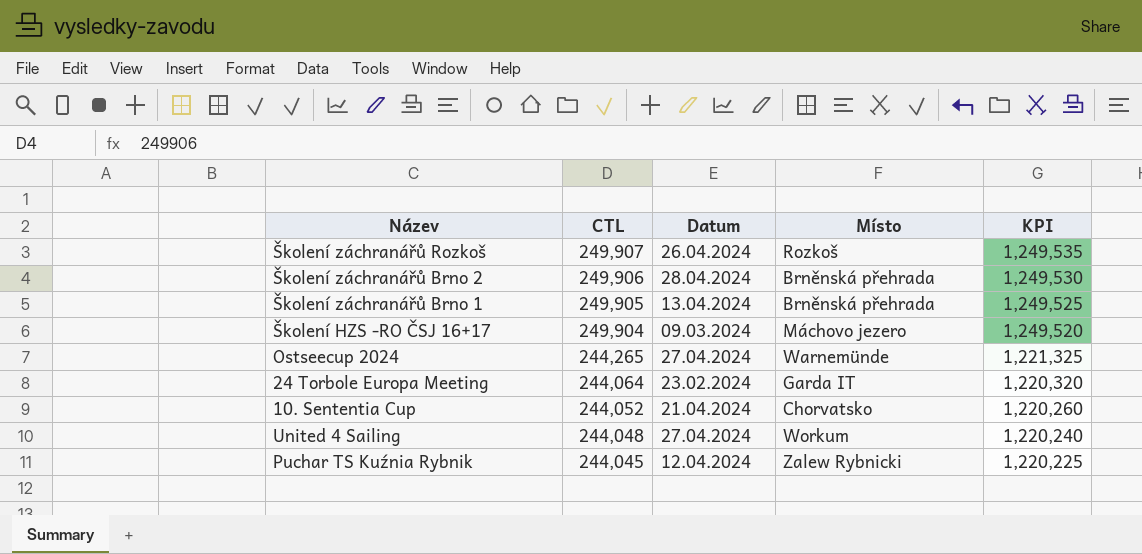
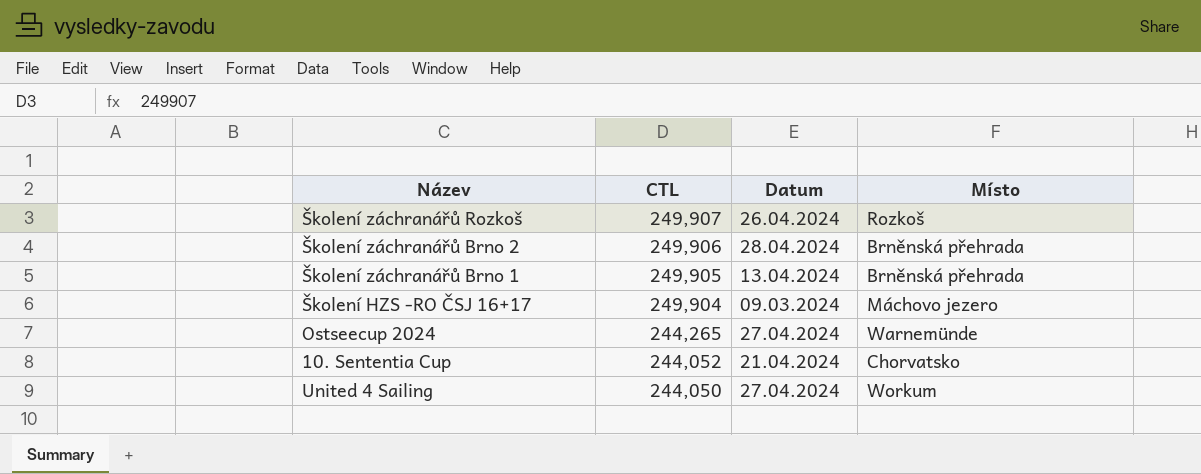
column KPI | formula: [CTL] * 5 -> none
row 24 Torbole Europa Meeting: 244,064 | 23.02.2024 | Garda IT | 1,220,320 -> none
row Puchar TS Kuźnia Rybnik: 244,045 | 12.04.2024 | Zalew Rybnicki | 1,220,225 -> none
United 4 Sailing | CTL: 244,048 -> 244,050

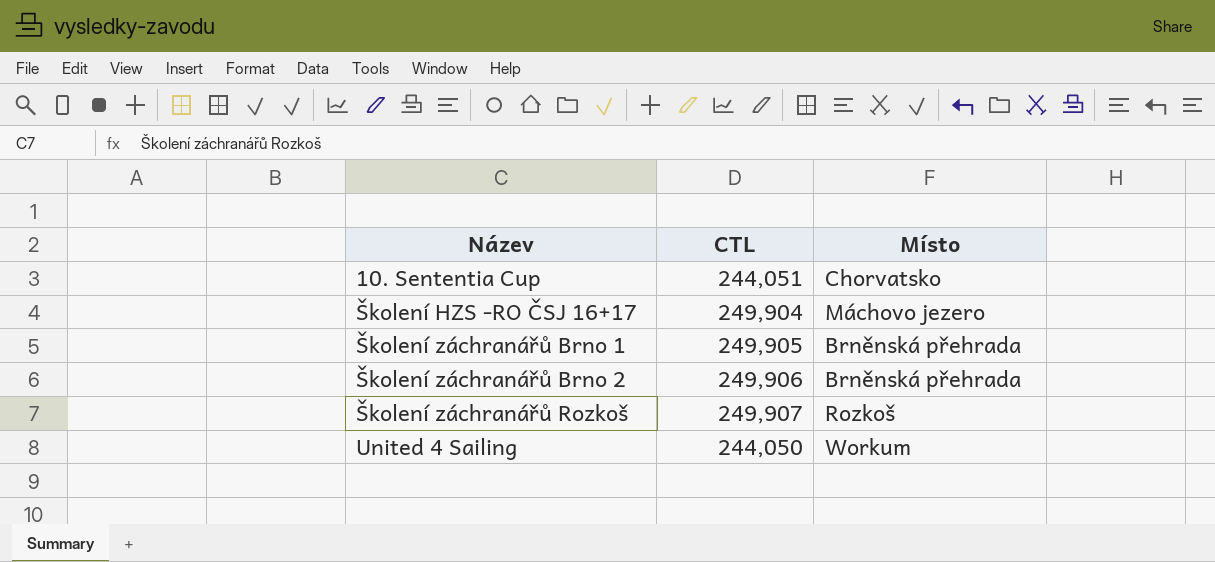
row order: CTL descending -> Název ascending
column Datum | position: 3 -> none
row Ostseecup 2024: 244,265 | 27.04.2024 | Warnemünde -> none
10. Sententia Cup | CTL: 244,052 -> 244,051

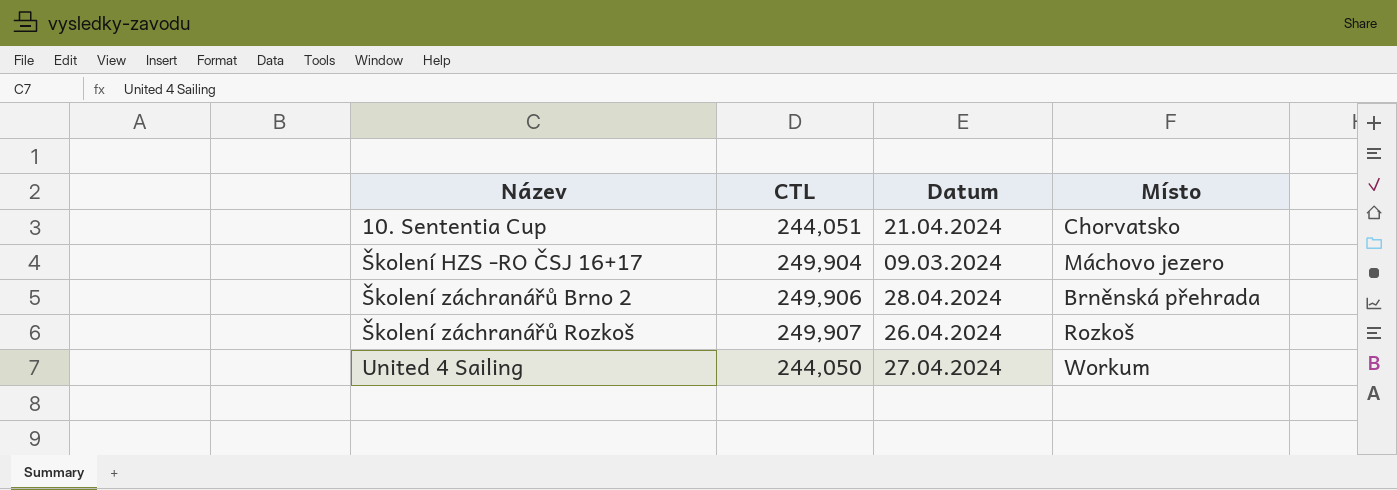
column Datum | position: none -> 3
row Školení záchranářů Brno 1: 249,905 | Brněnská přehrada -> none

